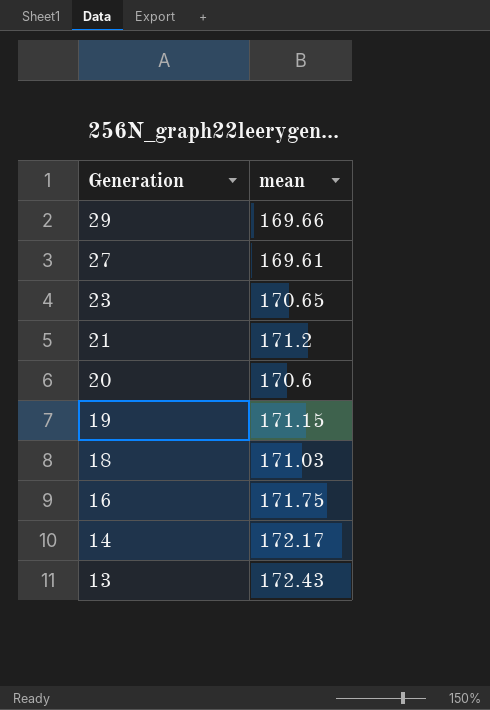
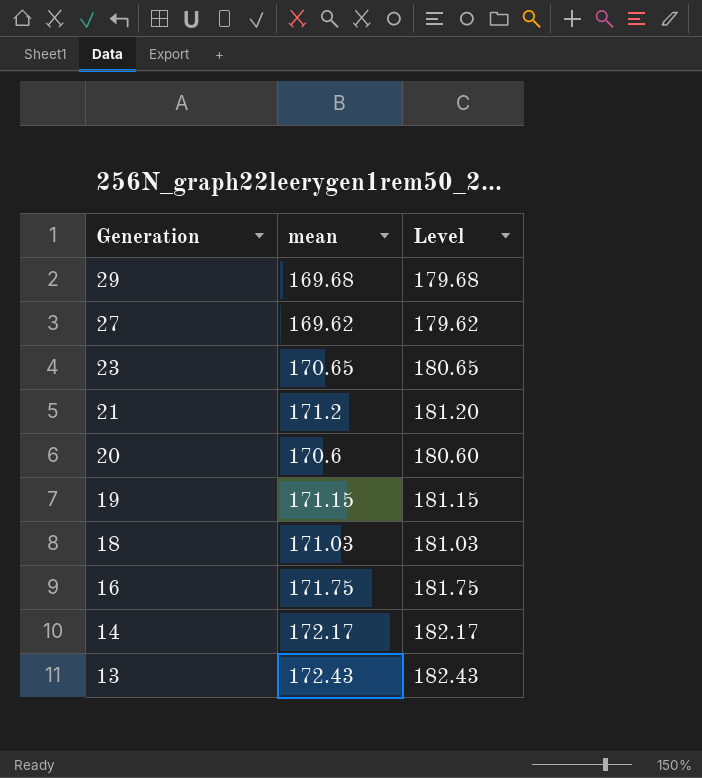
column Level | formula: none -> [mean] + 10
29 | mean: 169.66 -> 169.68
27 | mean: 169.61 -> 169.62

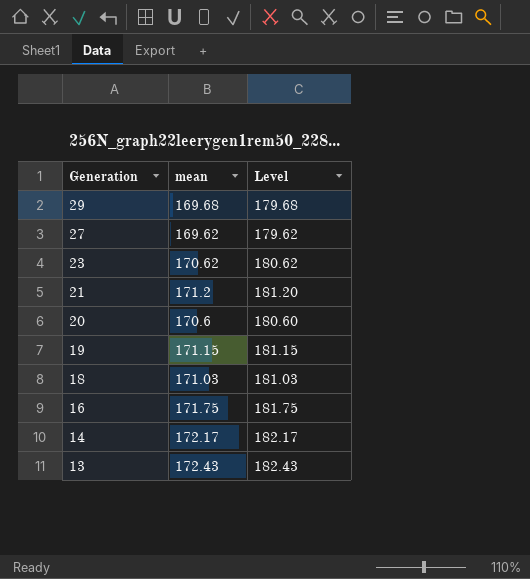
23 | mean: 170.65 -> 170.62
23 | Level: 180.65 -> 180.62

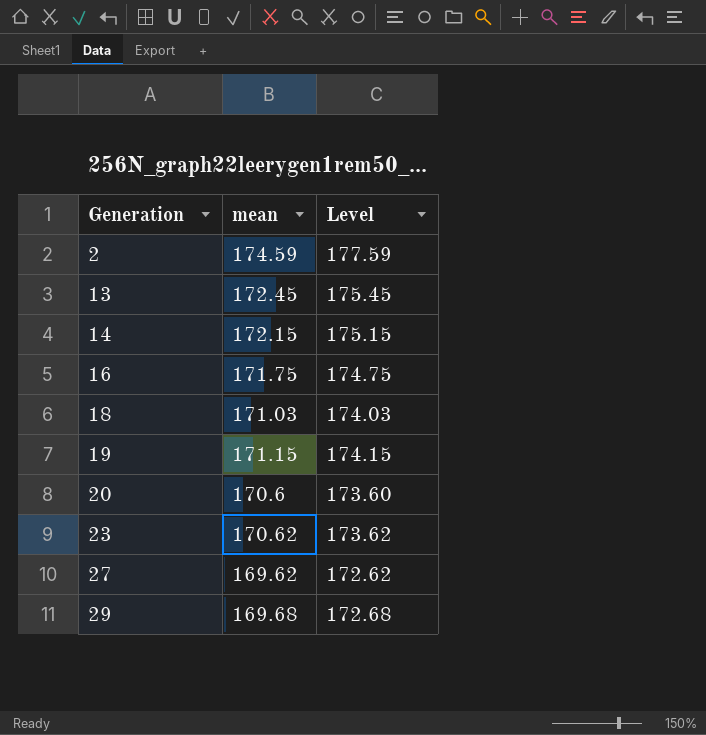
row order: Generation descending -> Generation ascending
column Level | formula: [mean] + 10 -> [mean] + 3
row 21: 171.2 | 181.20 -> none
row 2: none -> 174.59 | 177.59
13 | mean: 172.43 -> 172.45
14 | mean: 172.17 -> 172.15

